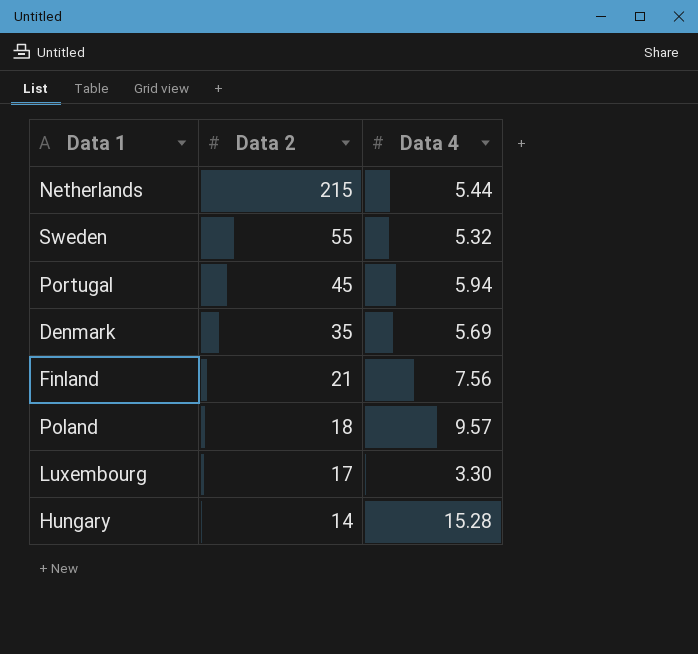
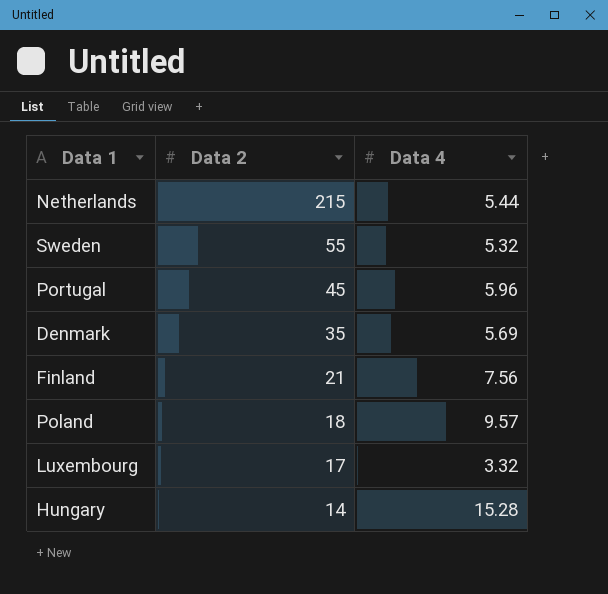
Portugal | Data 4: 5.94 -> 5.96
Luxembourg | Data 4: 3.30 -> 3.32

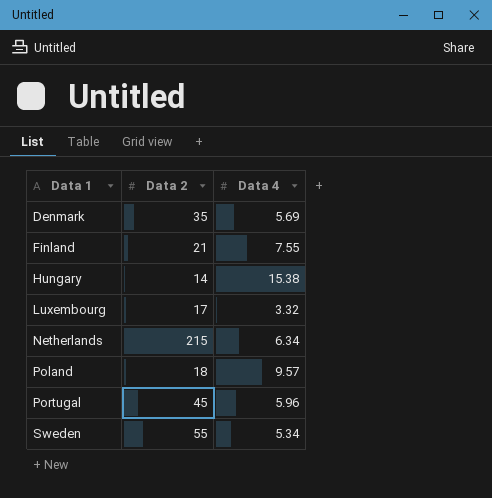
row order: Data 2 descending -> Data 1 ascending
Finland | Data 4: 7.56 -> 7.55
Hungary | Data 4: 15.28 -> 15.38
Netherlands | Data 4: 5.44 -> 6.34
Sweden | Data 4: 5.32 -> 5.34

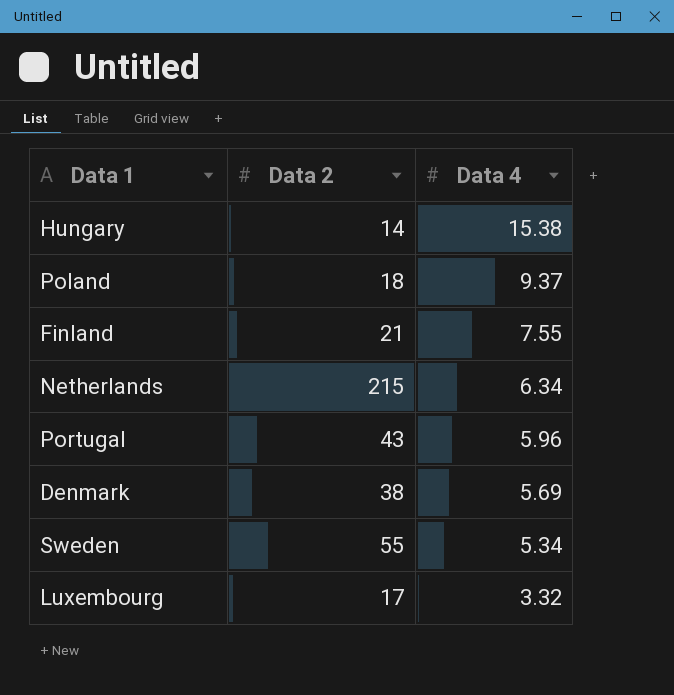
row order: Data 1 ascending -> Data 4 descending
Poland | Data 4: 9.57 -> 9.37
Portugal | Data 2: 45 -> 43
Denmark | Data 2: 35 -> 38

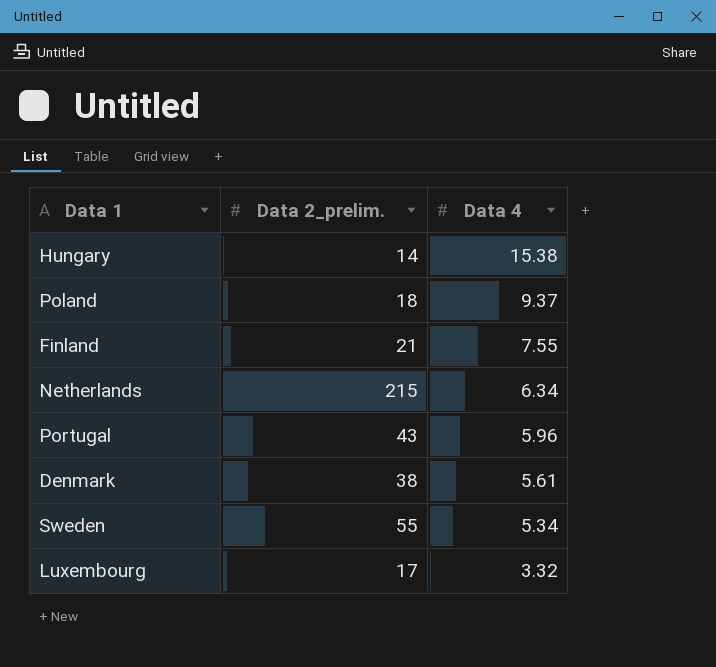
column name: Data 2 -> Data 2_prelim.
Denmark | Data 4: 5.69 -> 5.61

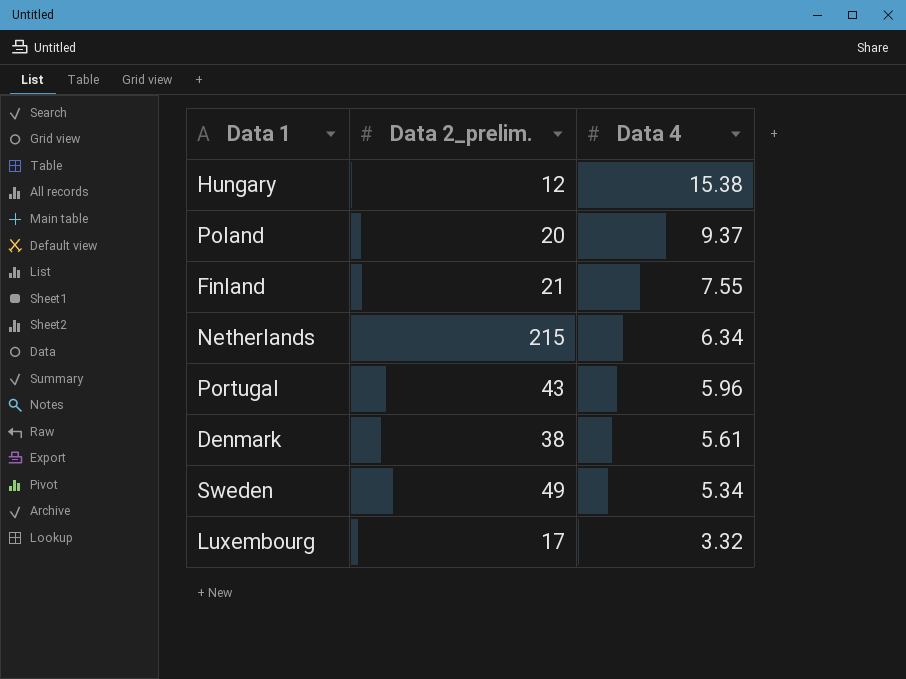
Hungary | Data 2_prelim.: 14 -> 12
Poland | Data 2_prelim.: 18 -> 20
Sweden | Data 2_prelim.: 55 -> 49

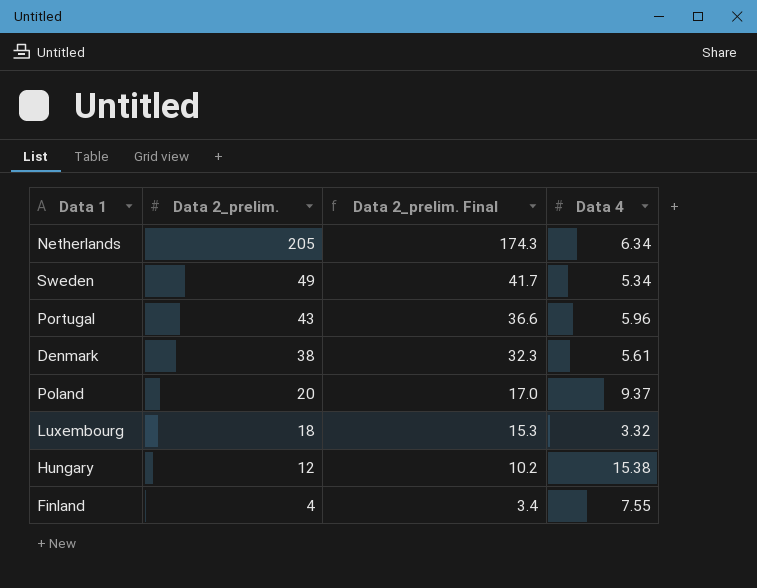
row order: Data 4 descending -> Data 2_prelim. descending
column Data 2_prelim. Final | formula: none -> [Data 2_prelim.] * 0.85
Netherlands | Data 2_prelim.: 215 -> 205
Luxembourg | Data 2_prelim.: 17 -> 18
Finland | Data 2_prelim.: 21 -> 4

